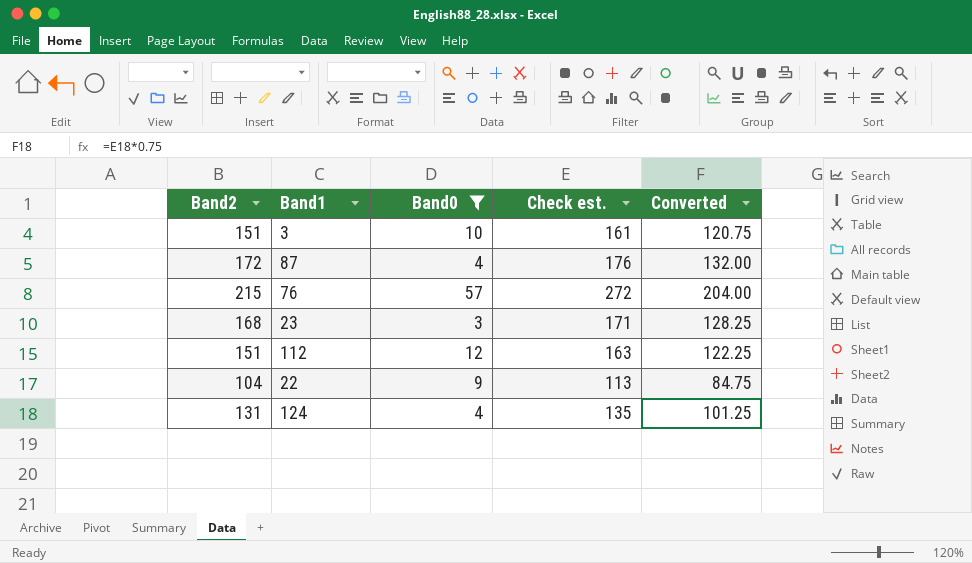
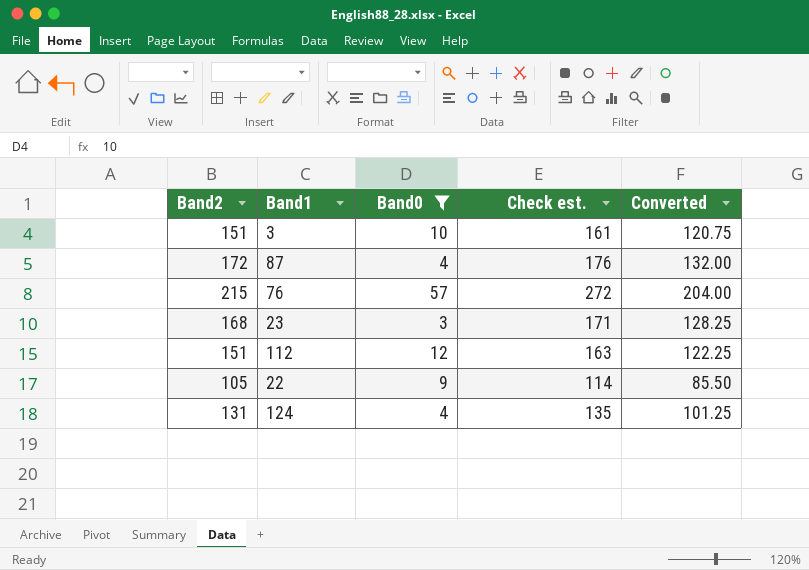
22 | Band2: 104 -> 105
22 | Check est.: 113 -> 114
22 | Converted: 84.75 -> 85.50

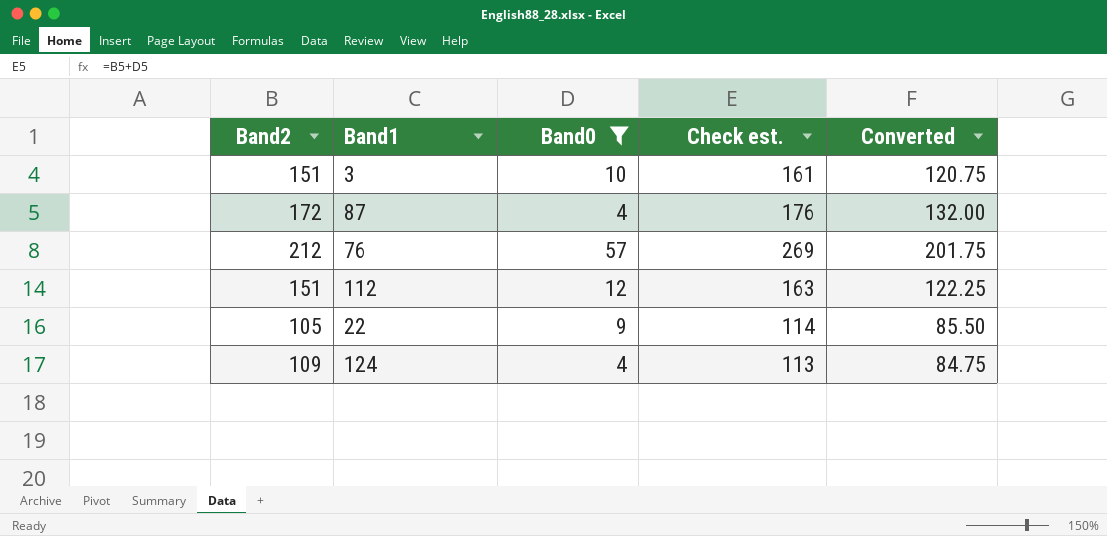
row 23: 168 | 3 | 171 | 128.25 -> none
76 | Band2: 215 -> 212
76 | Check est.: 272 -> 269
76 | Converted: 204.00 -> 201.75
124 | Band2: 131 -> 109
124 | Check est.: 135 -> 113
124 | Converted: 101.25 -> 84.75

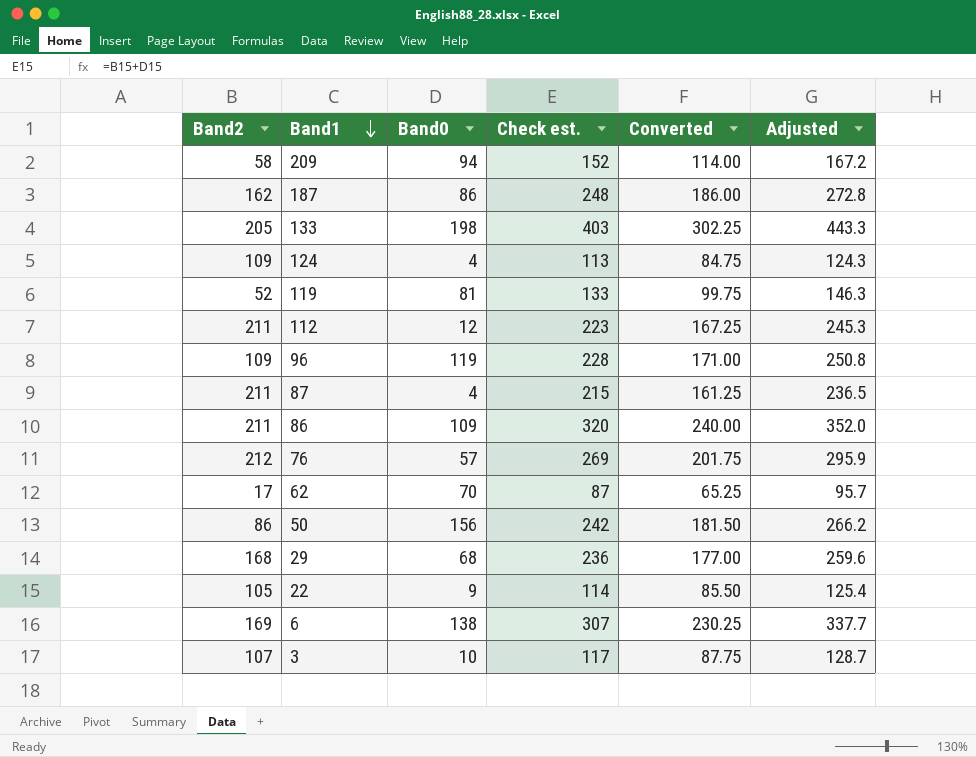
filter: Band0 <= 57 -> none
row order: none -> Band1 descending
column Adjusted | formula: none -> [Check est.] * 1.1
112 | Band2: 151 -> 211
112 | Check est.: 163 -> 223
112 | Converted: 122.25 -> 167.25
87 | Band2: 172 -> 211
87 | Check est.: 176 -> 215
87 | Converted: 132.00 -> 161.25
3 | Band2: 151 -> 107
3 | Check est.: 161 -> 117
3 | Converted: 120.75 -> 87.75

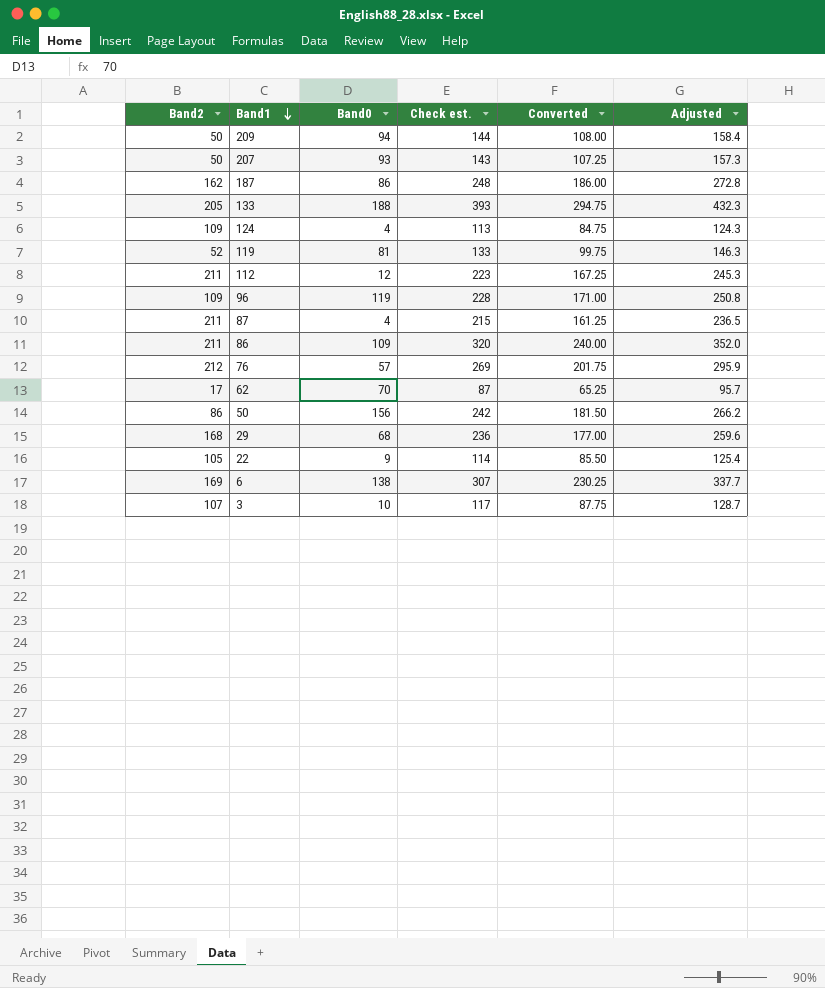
209 | Band2: 58 -> 50
209 | Check est.: 152 -> 144
209 | Converted: 114.00 -> 108.00
209 | Adjusted: 167.2 -> 158.4
row 207: none -> 50 | 93 | 143 | 107.25 | 157.3
133 | Band0: 198 -> 188
133 | Check est.: 403 -> 393
133 | Converted: 302.25 -> 294.75
133 | Adjusted: 443.3 -> 432.3

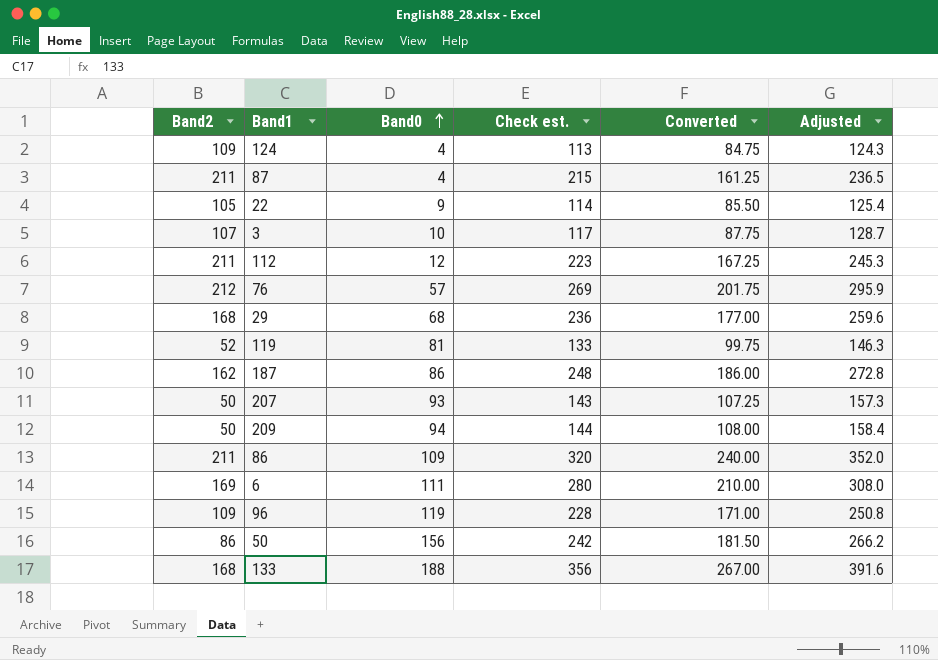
row order: Band1 descending -> Band0 ascending
row 62: 17 | 70 | 87 | 65.25 | 95.7 -> none
6 | Band0: 138 -> 111
6 | Check est.: 307 -> 280
6 | Converted: 230.25 -> 210.00
6 | Adjusted: 337.7 -> 308.0
133 | Band2: 205 -> 168
133 | Check est.: 393 -> 356
133 | Converted: 294.75 -> 267.00
133 | Adjusted: 432.3 -> 391.6

